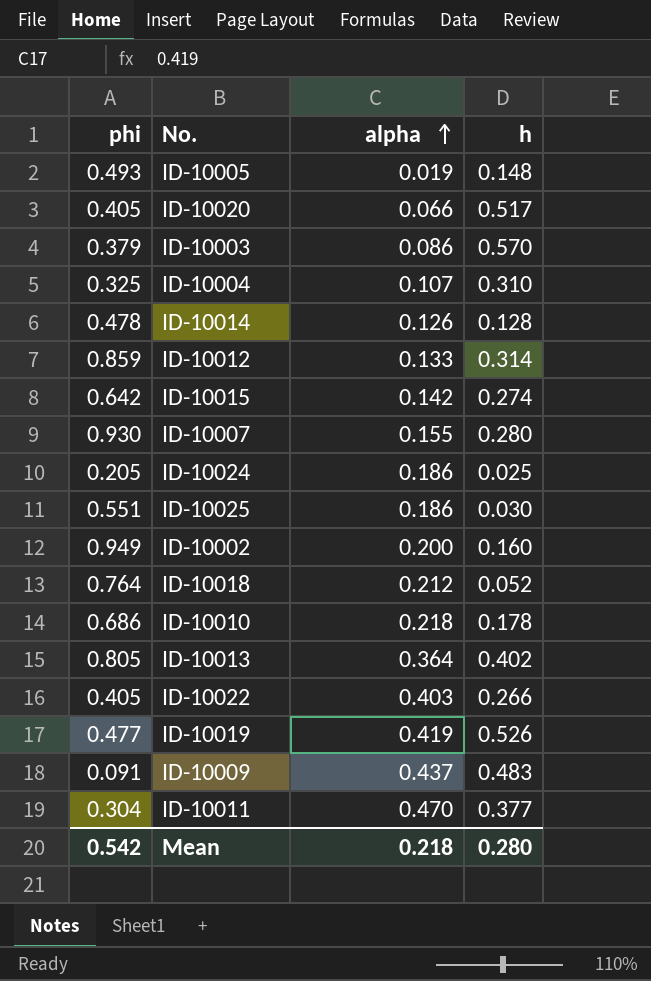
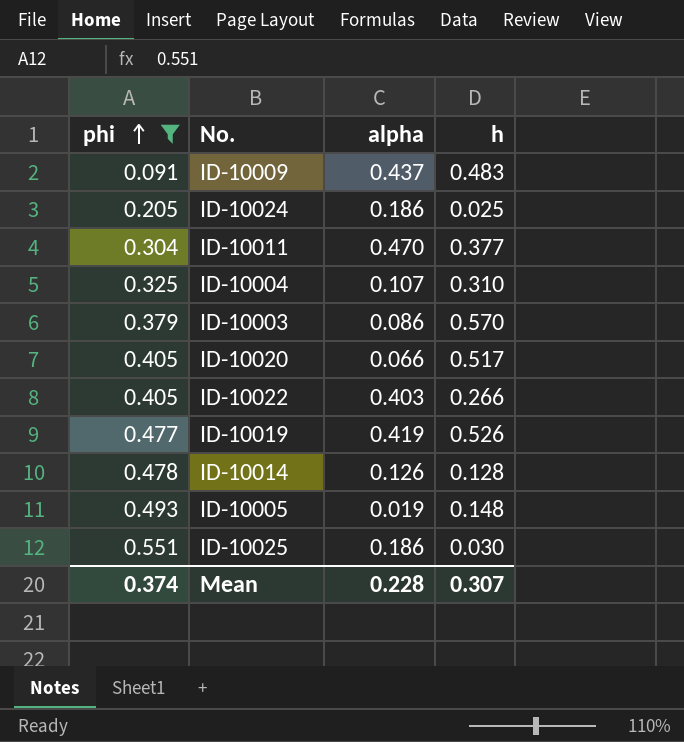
filter: none -> phi <= 0.551
row order: alpha ascending -> phi ascending
Mean | phi: 0.542 -> 0.374
Mean | alpha: 0.218 -> 0.228
Mean | h: 0.280 -> 0.307

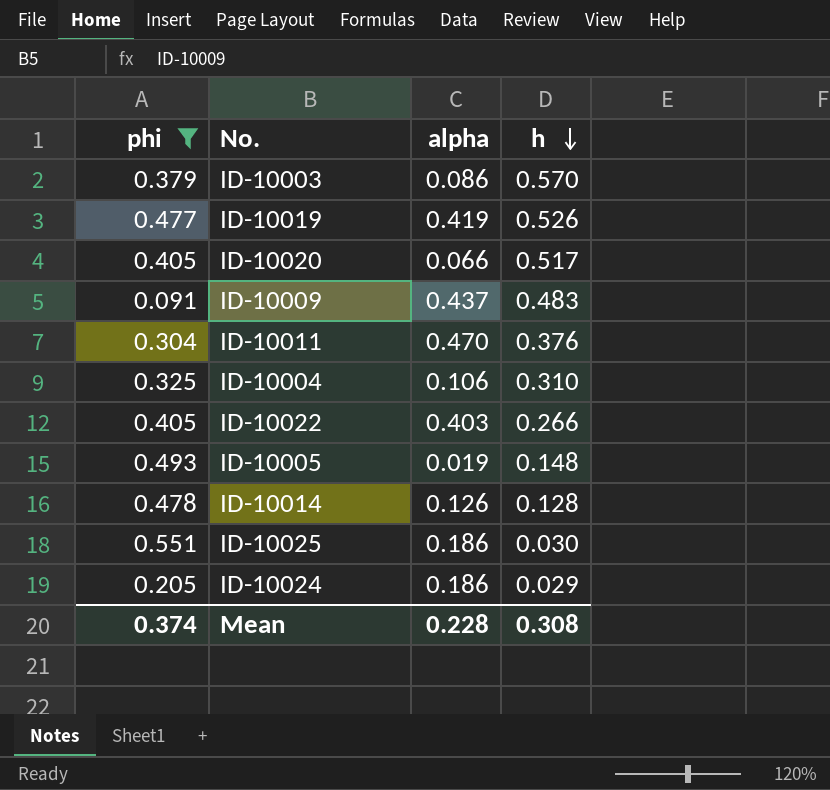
row order: phi ascending -> h descending
ID-10011 | h: 0.377 -> 0.376
ID-10004 | alpha: 0.107 -> 0.106
ID-10024 | h: 0.025 -> 0.029
Mean | h: 0.307 -> 0.308

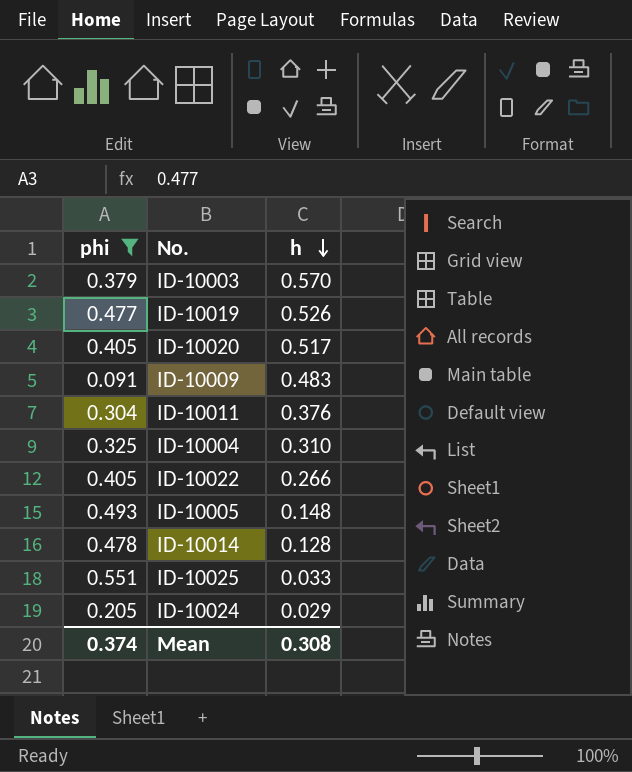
column alpha | position: 3 -> none
ID-10025 | h: 0.030 -> 0.033

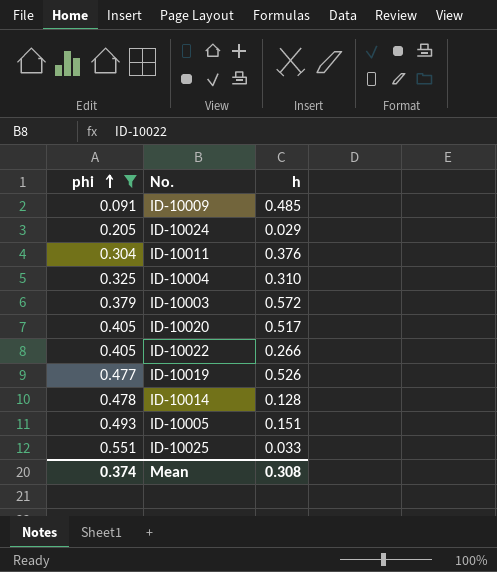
row order: h descending -> phi ascending
ID-10009 | h: 0.483 -> 0.485
ID-10003 | h: 0.570 -> 0.572
ID-10005 | h: 0.148 -> 0.151

